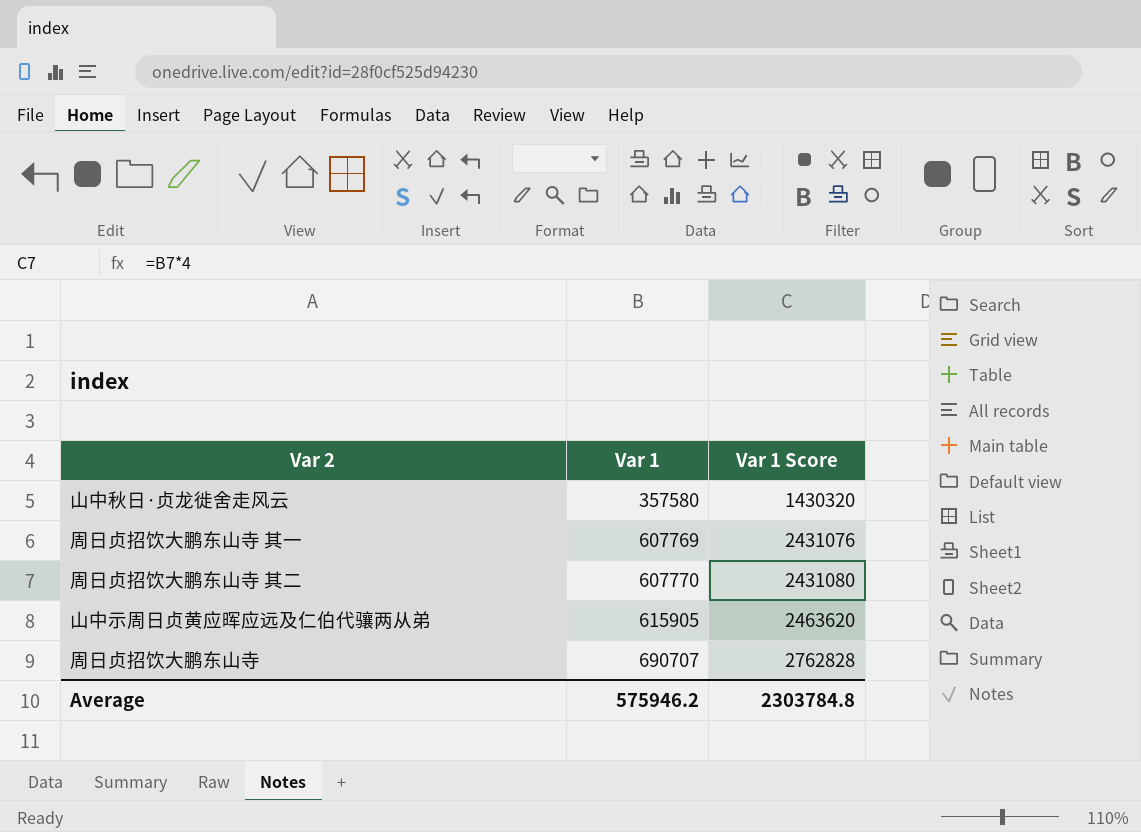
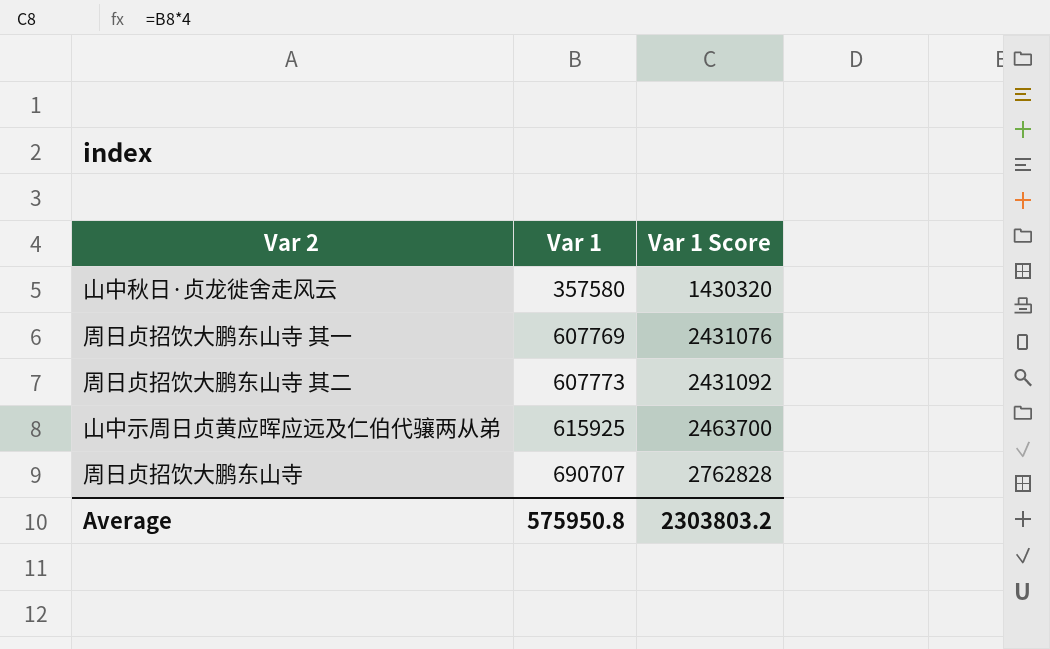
周日贞招饮大鹏东山寺 其二 | Var 1: 607770 -> 607773
周日贞招饮大鹏东山寺 其二 | Var 1 Score: 2431080 -> 2431092
山中示周日贞黄应晖应远及仁伯代骧两从弟 | Var 1: 615905 -> 615925
山中示周日贞黄应晖应远及仁伯代骧两从弟 | Var 1 Score: 2463620 -> 2463700
Average | Var 1: 575946.2 -> 575950.8
Average | Var 1 Score: 2303784.8 -> 2303803.2

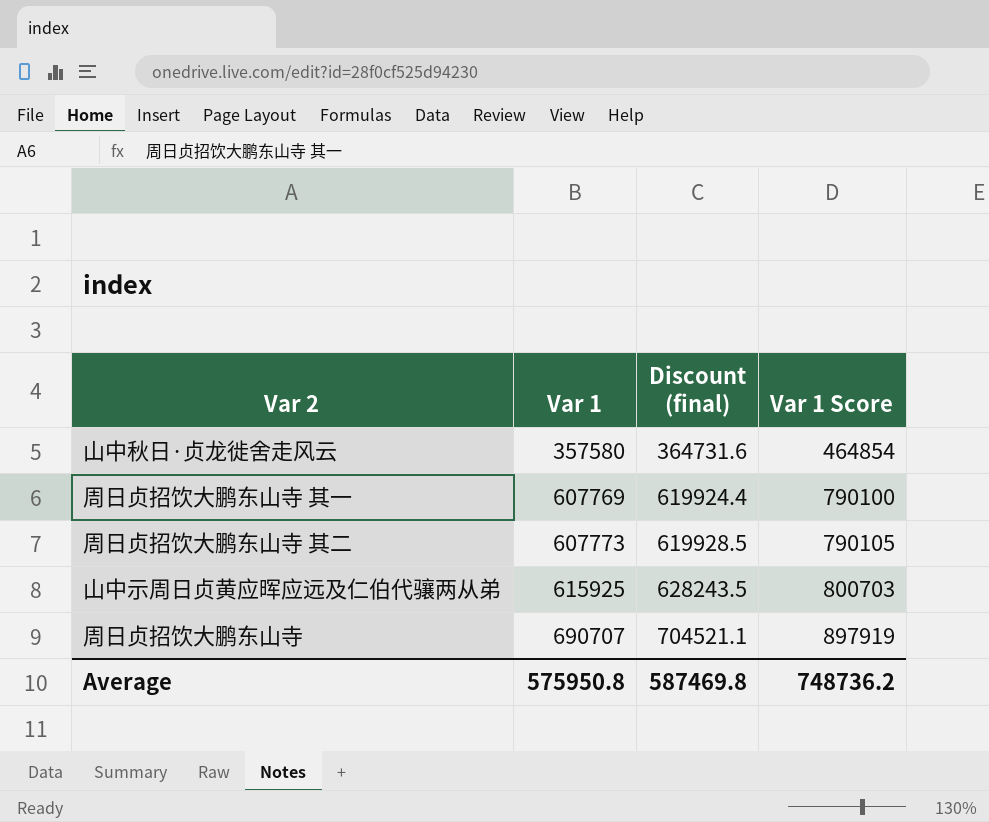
column Discount (final) | formula: none -> [Var 1] * 1.02
column Var 1 Score | formula: [Var 1] * 4 -> [Var 1] * 1.3
Average | Var 1 Score: 2303803.2 -> 748736.2

